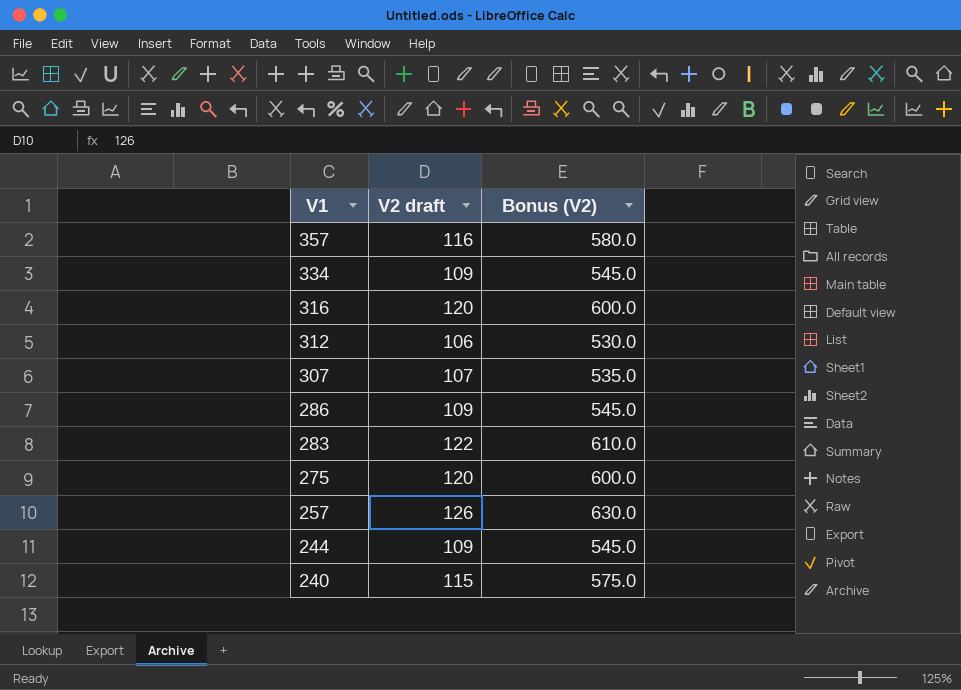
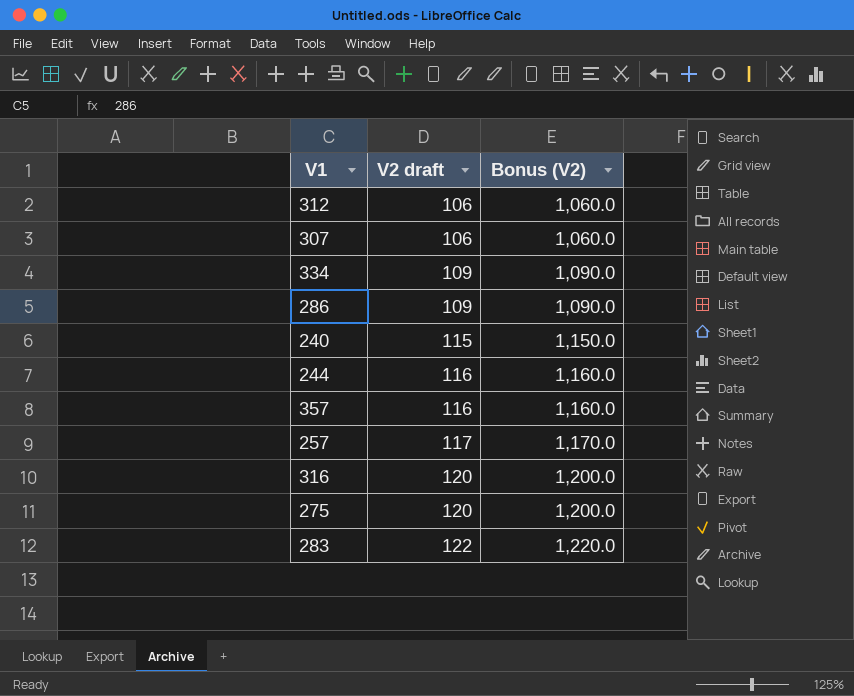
row order: V1 descending -> V2 draft ascending
column Bonus (V2) | formula: [V2 draft] * 5 -> [V2 draft] * 10
307 | V2 draft: 107 -> 106
244 | V2 draft: 109 -> 116
257 | V2 draft: 126 -> 117

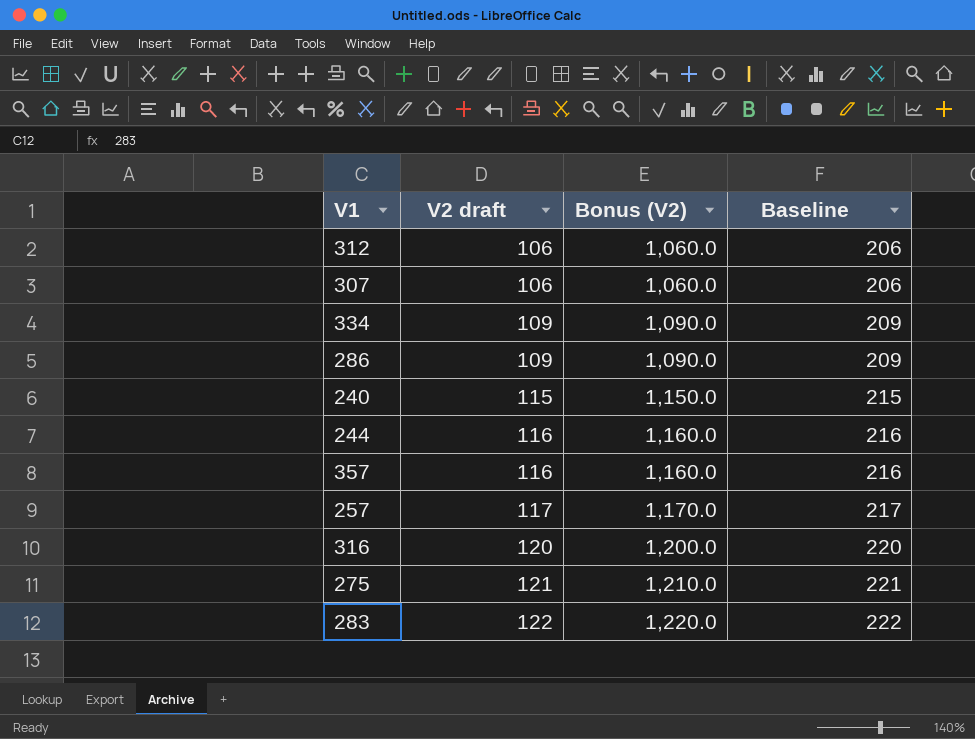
column Baseline | formula: none -> [V2 draft] + 100
275 | V2 draft: 120 -> 121
275 | Bonus (V2): 1,200.0 -> 1,210.0

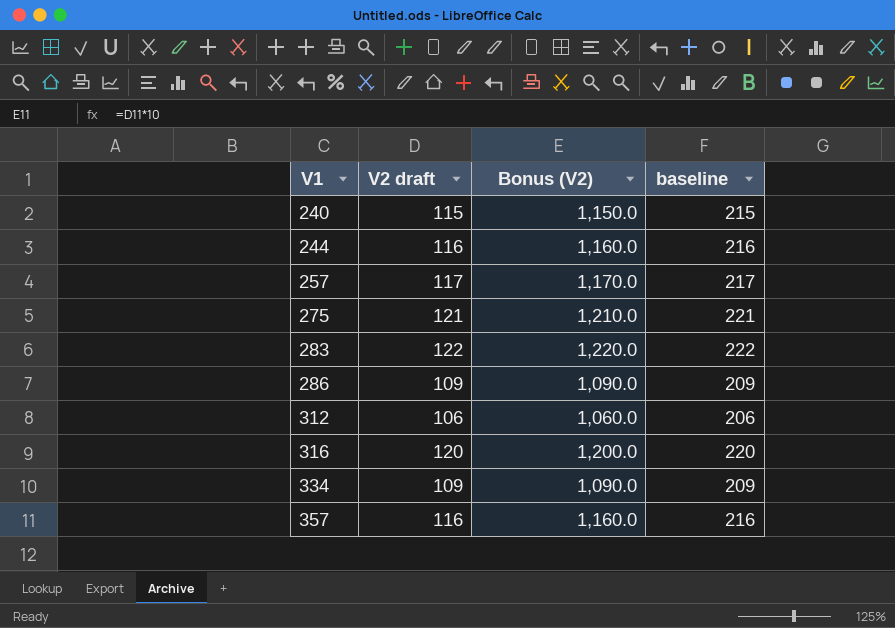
row order: V2 draft ascending -> V1 ascending
column name: Baseline -> baseline
row 307: 106 | 1,060.0 | 206 -> none

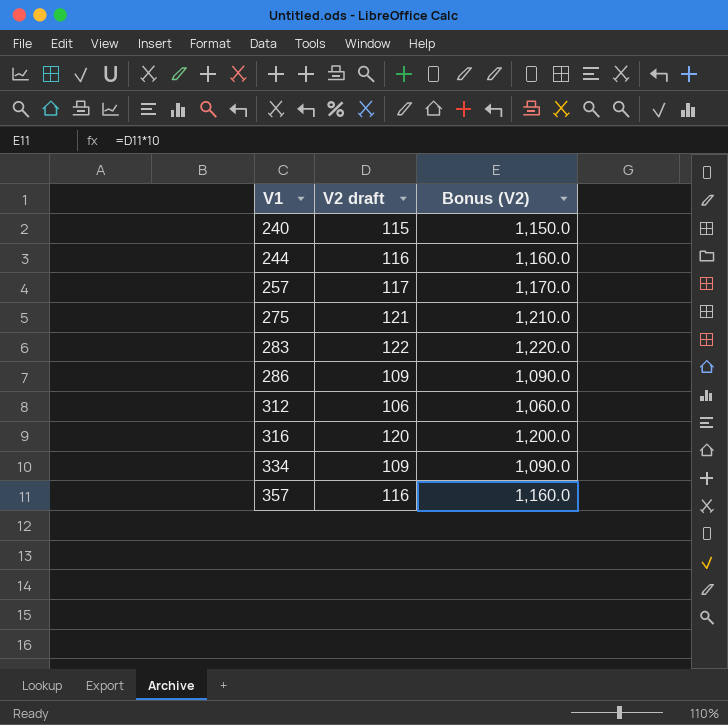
column baseline | formula: [V2 draft] + 100 -> none

